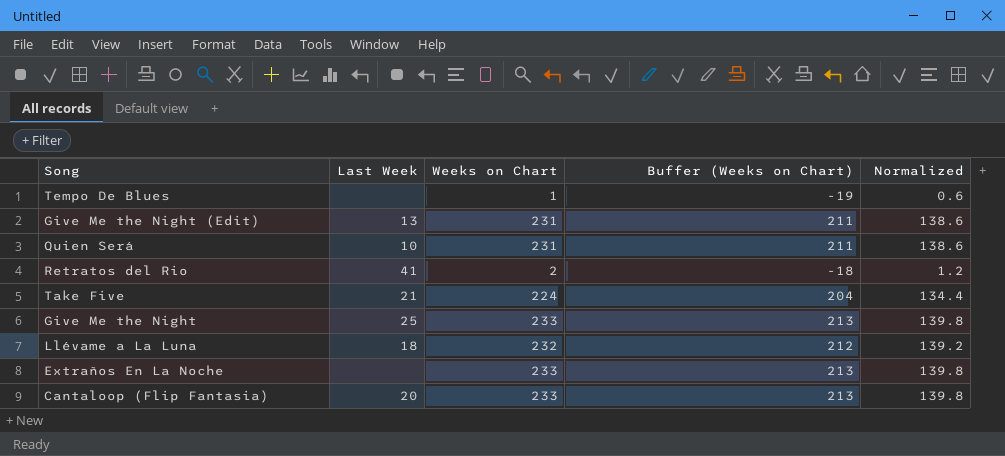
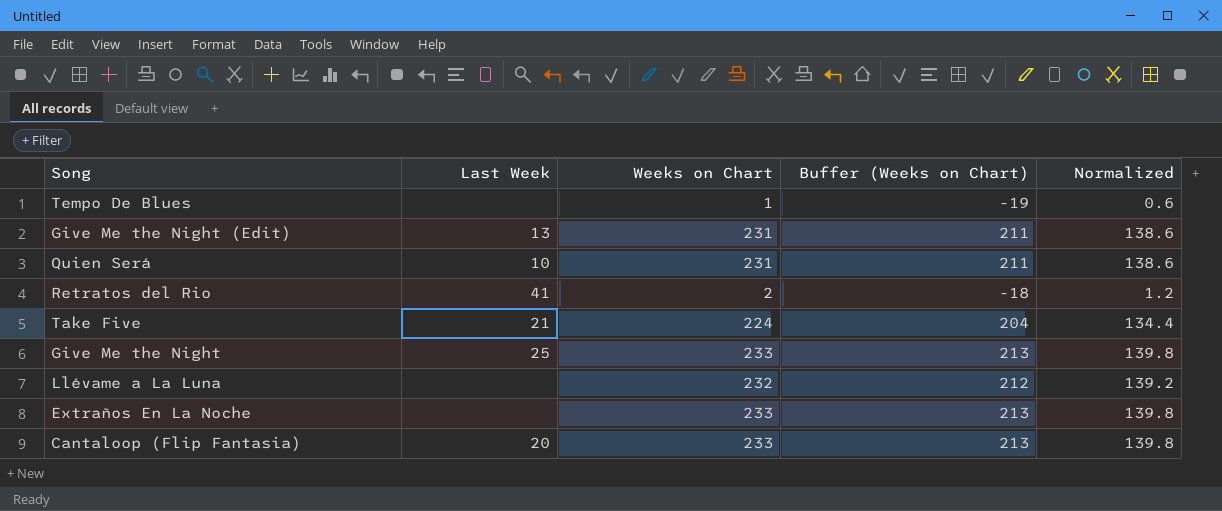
Llévame a La Luna | Last Week: 18 -> none

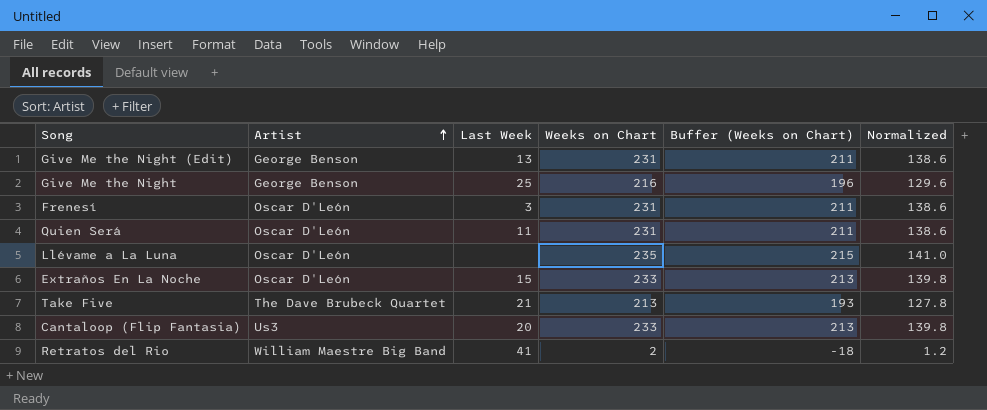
row order: none -> Artist ascending
column Artist | position: none -> 2
row Tempo De Blues: none | 1 | -19 | 0.6 -> none
Give Me the Night | Weeks on Chart: 233 -> 216
Give Me the Night | Buffer (Weeks on Chart): 213 -> 196
Give Me the Night | Normalized: 139.8 -> 129.6
row Frenesí: none -> Oscar D'León | 3 | 231 | 211 | 138.6
Quien Será | Last Week: 10 -> 11
Llévame a La Luna | Weeks on Chart: 232 -> 235
Llévame a La Luna | Buffer (Weeks on Chart): 212 -> 215
Llévame a La Luna | Normalized: 139.2 -> 141.0
Extraños En La Noche | Last Week: none -> 15
Take Five | Weeks on Chart: 224 -> 213
Take Five | Buffer (Weeks on Chart): 204 -> 193
Take Five | Normalized: 134.4 -> 127.8

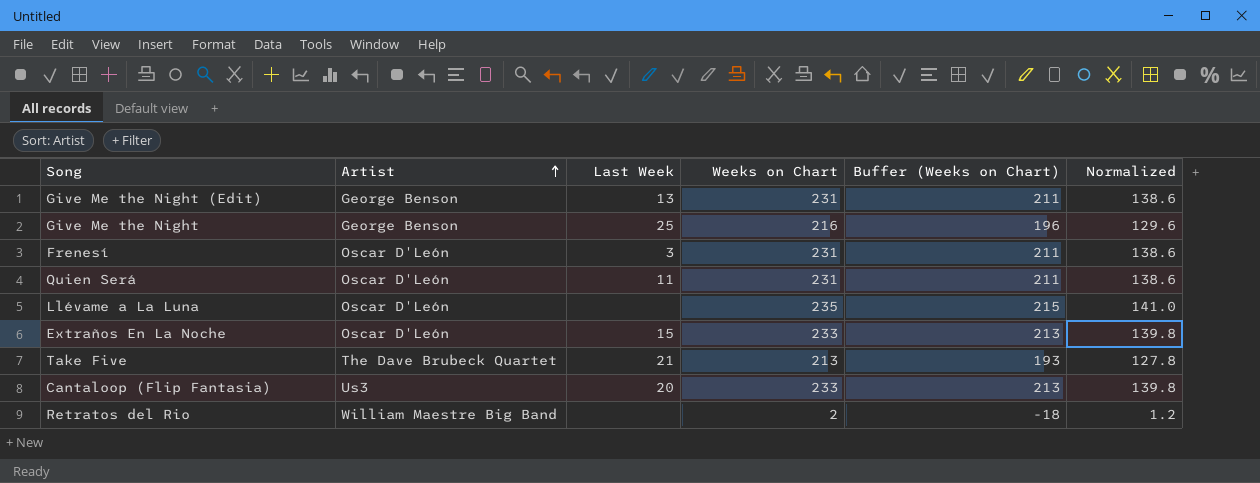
Retratos del Rio | Last Week: 41 -> none

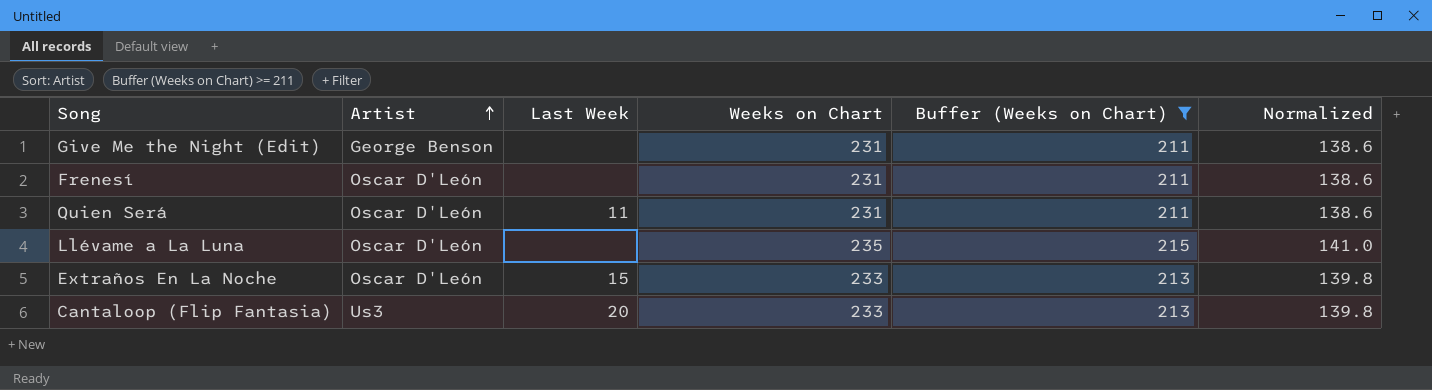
filter: none -> Buffer (Weeks on Chart) >= 211
Give Me the Night (Edit) | Last Week: 13 -> none
Frenesí | Last Week: 3 -> none

